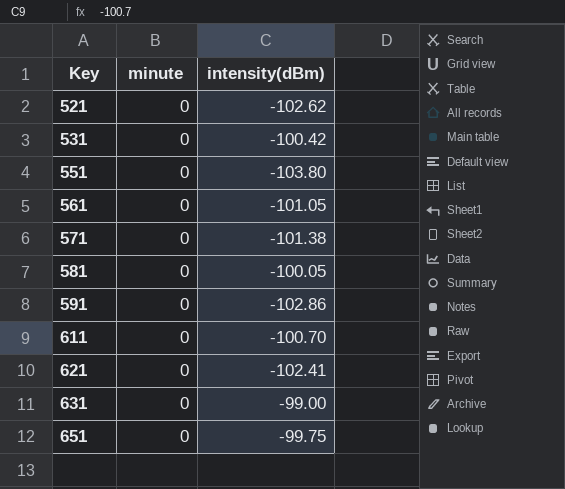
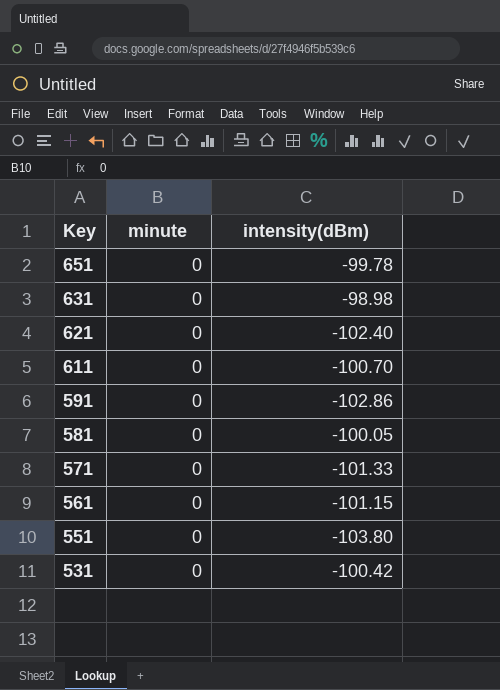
row order: Key ascending -> Key descending
row 521: 0 | -102.62 -> none
651 | intensity(dBm): -99.75 -> -99.78
631 | intensity(dBm): -99.00 -> -98.98
621 | intensity(dBm): -102.41 -> -102.40
571 | intensity(dBm): -101.38 -> -101.33
561 | intensity(dBm): -101.05 -> -101.15

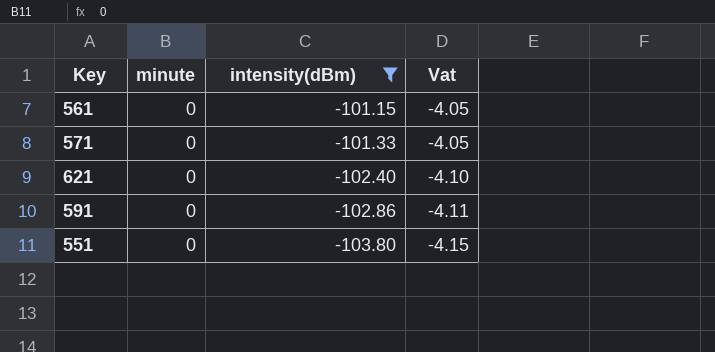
filter: none -> intensity(dBm) <= -101.15
row order: Key descending -> intensity(dBm) descending
column Vat | formula: none -> [intensity(dBm)] * 0.04

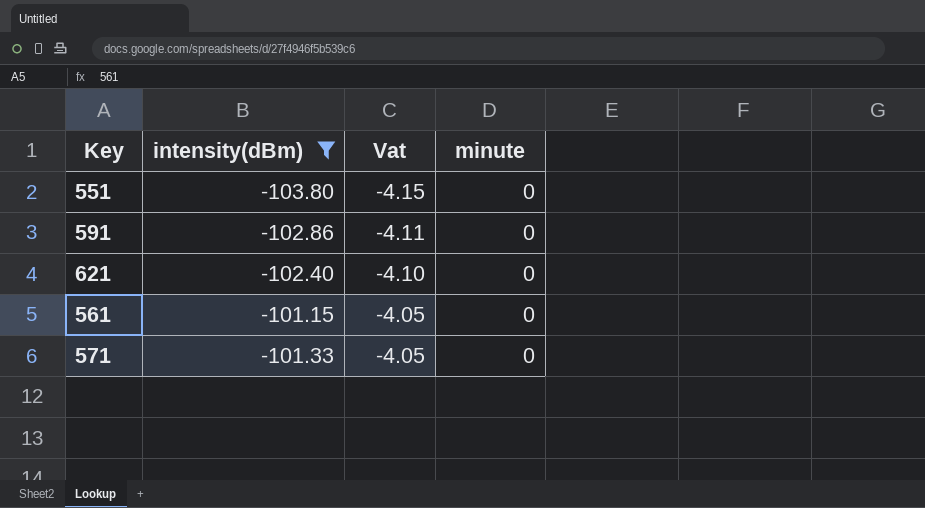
row order: intensity(dBm) descending -> Vat ascending
column minute | position: 2 -> 4

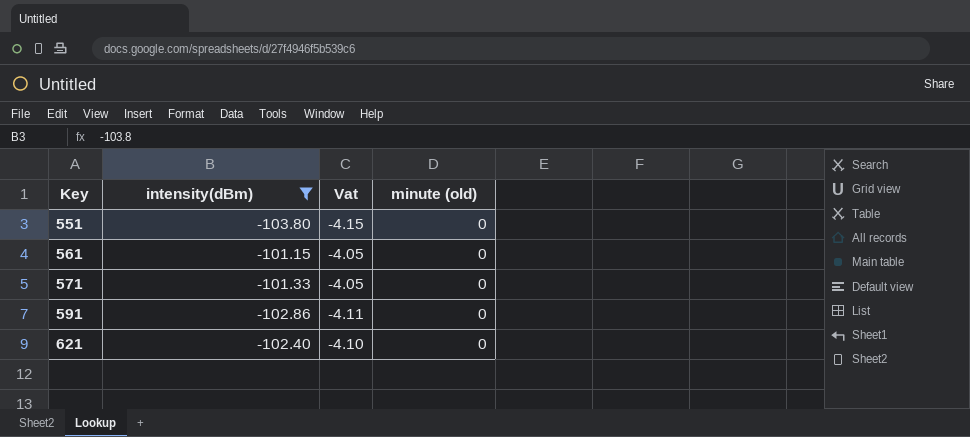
row order: Vat ascending -> Key ascending
column name: minute -> minute (old)

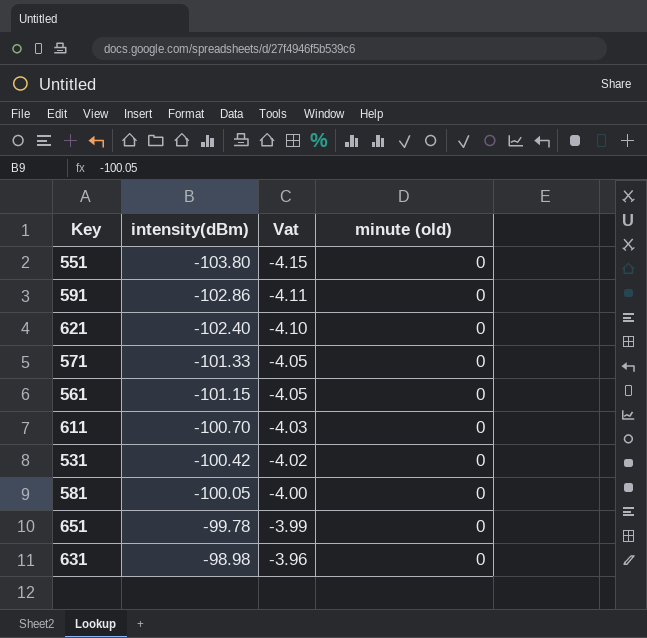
filter: intensity(dBm) <= -101.15 -> none
row order: Key ascending -> intensity(dBm) ascending

